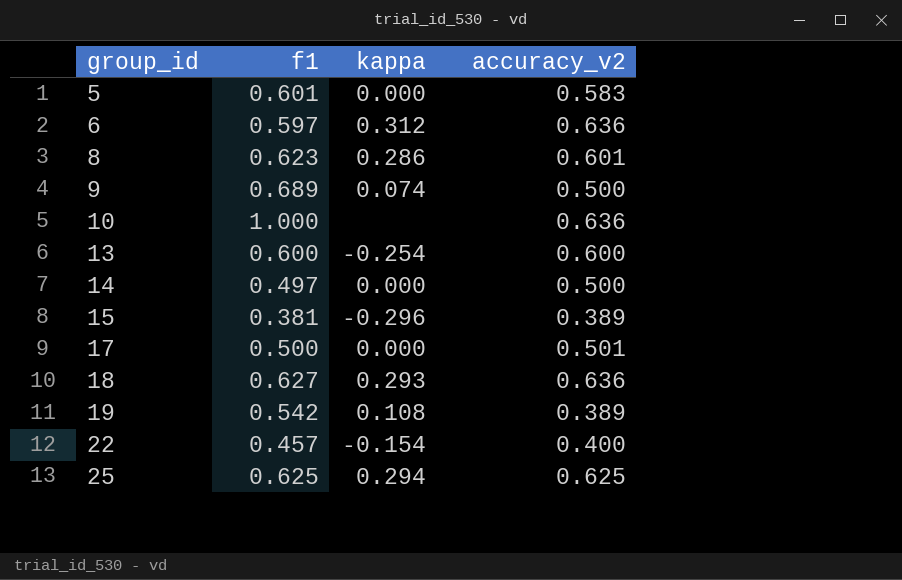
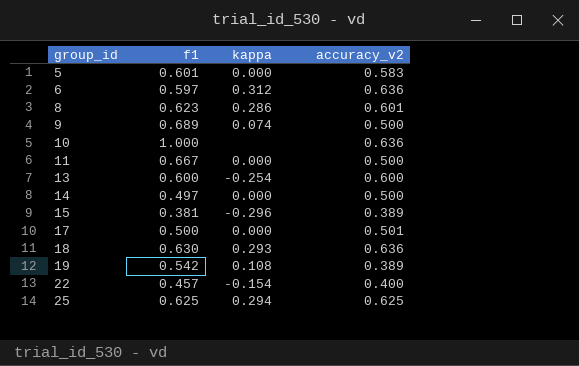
row 11: none -> 0.667 | 0.000 | 0.500
18 | f1: 0.627 -> 0.630

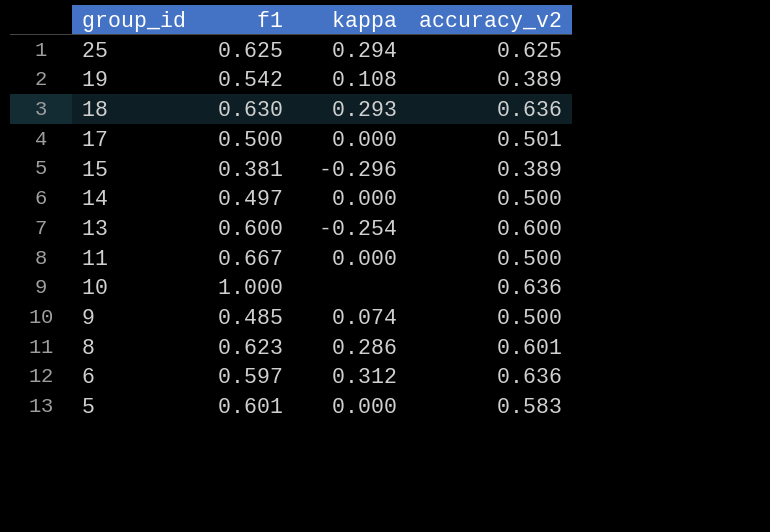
row order: group_id ascending -> group_id descending
row 22: 0.457 | -0.154 | 0.400 -> none
9 | f1: 0.689 -> 0.485

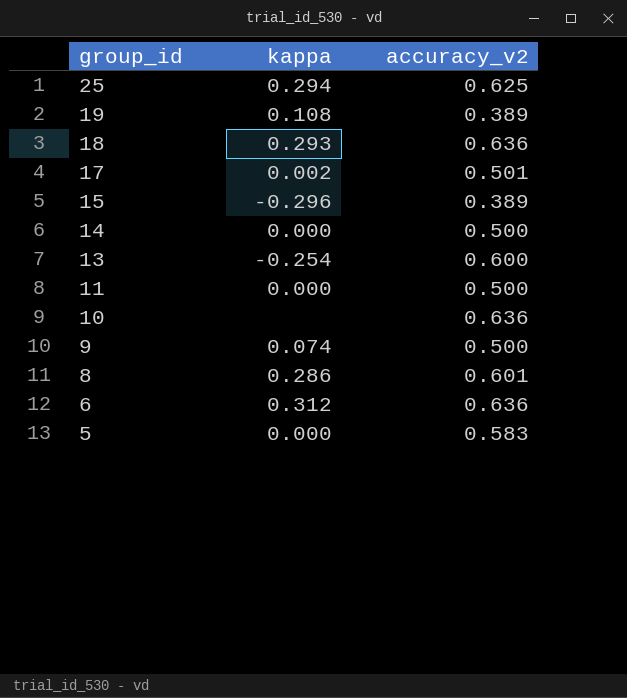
column f1 | position: 2 -> none
17 | kappa: 0.000 -> 0.002

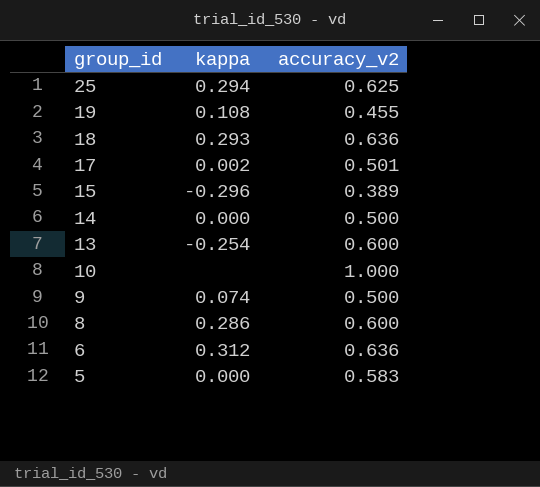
row 11: 0.000 | 0.500 -> none
19 | accuracy_v2: 0.389 -> 0.455
10 | accuracy_v2: 0.636 -> 1.000
8 | accuracy_v2: 0.601 -> 0.600

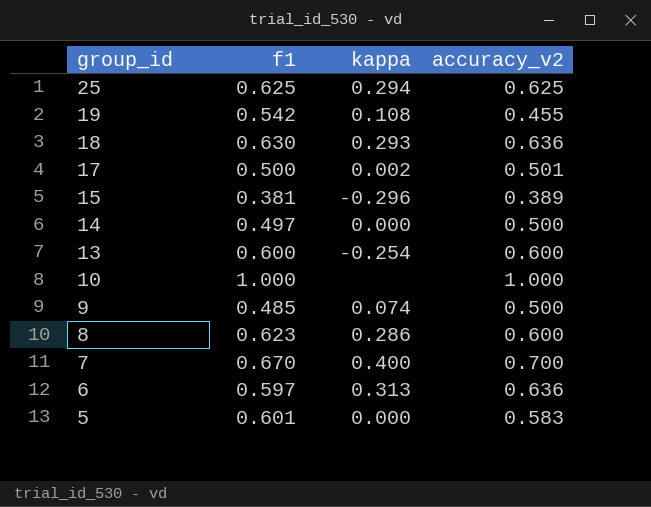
column f1 | position: none -> 2
row 7: none -> 0.670 | 0.400 | 0.700
6 | kappa: 0.312 -> 0.313

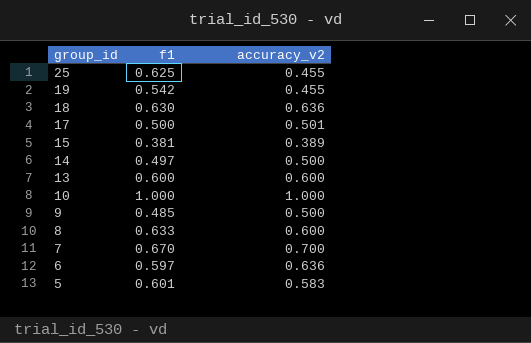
column kappa | position: 3 -> none
25 | accuracy_v2: 0.625 -> 0.455
8 | f1: 0.623 -> 0.633

